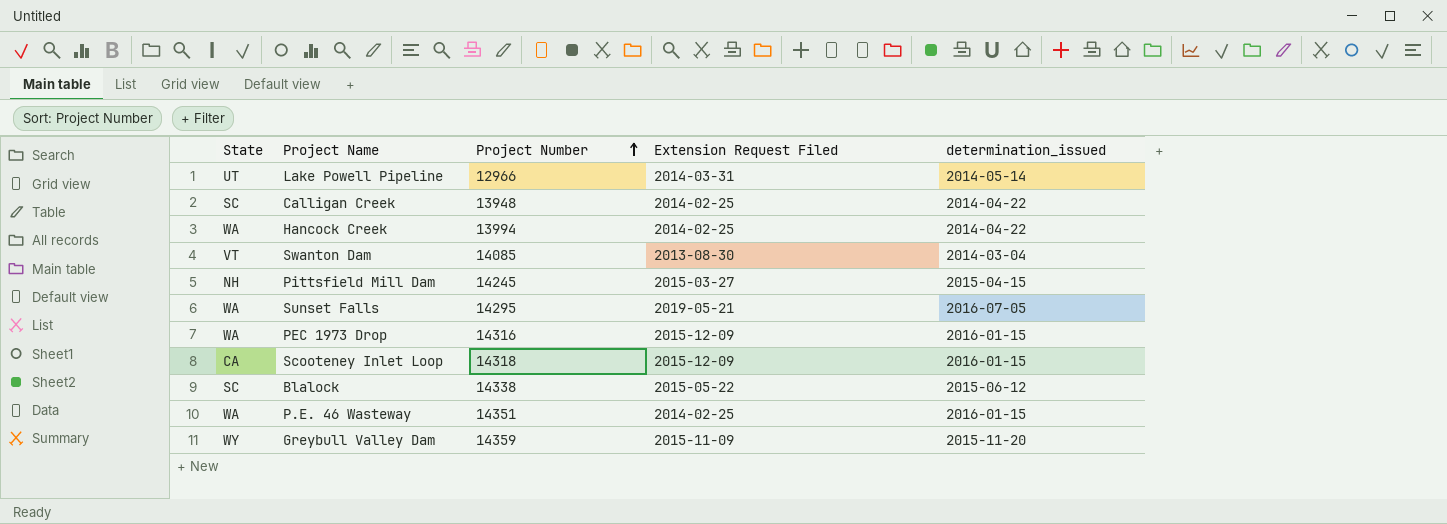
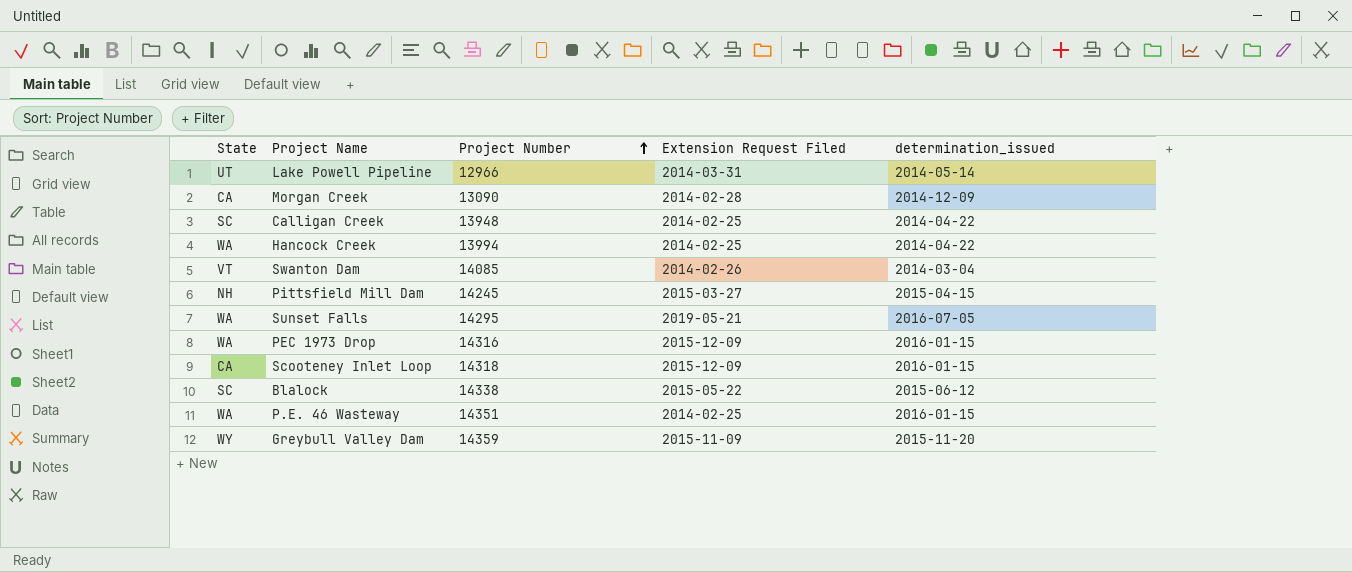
row Morgan Creek: none -> CA | 13090 | 2014-02-28 | 2014-12-09
Swanton Dam | Extension Request Filed: 2013-08-30 -> 2014-02-26

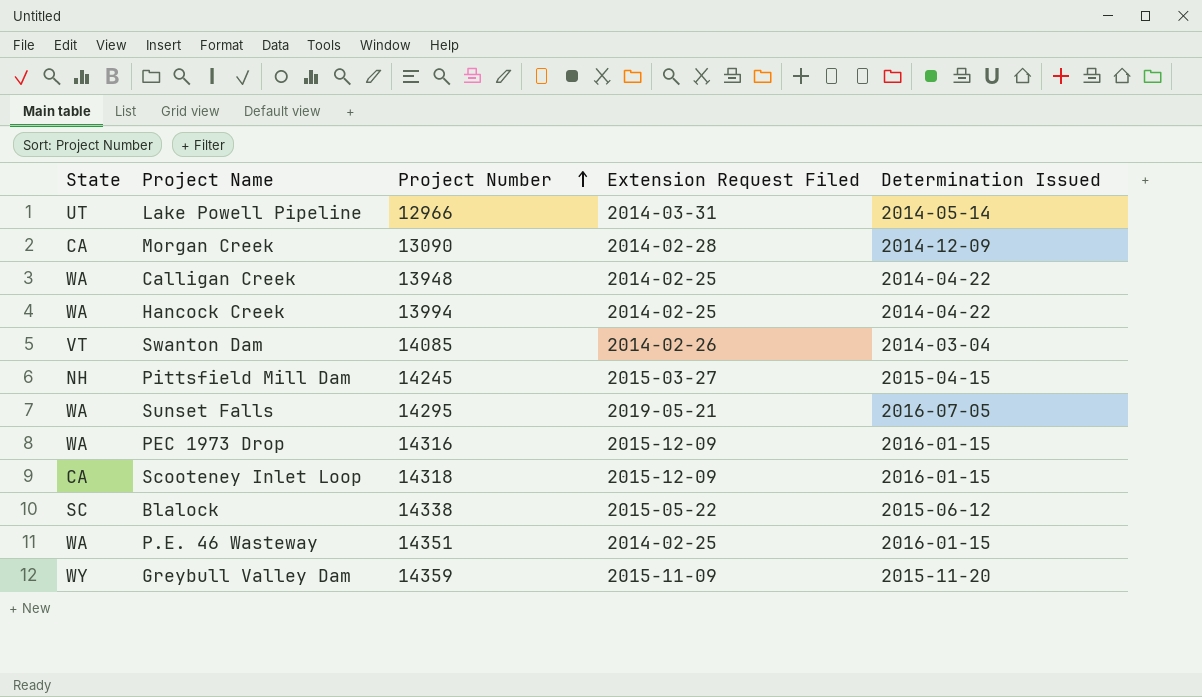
column name: determination_issued -> Determination Issued
Calligan Creek | State: SC -> WA

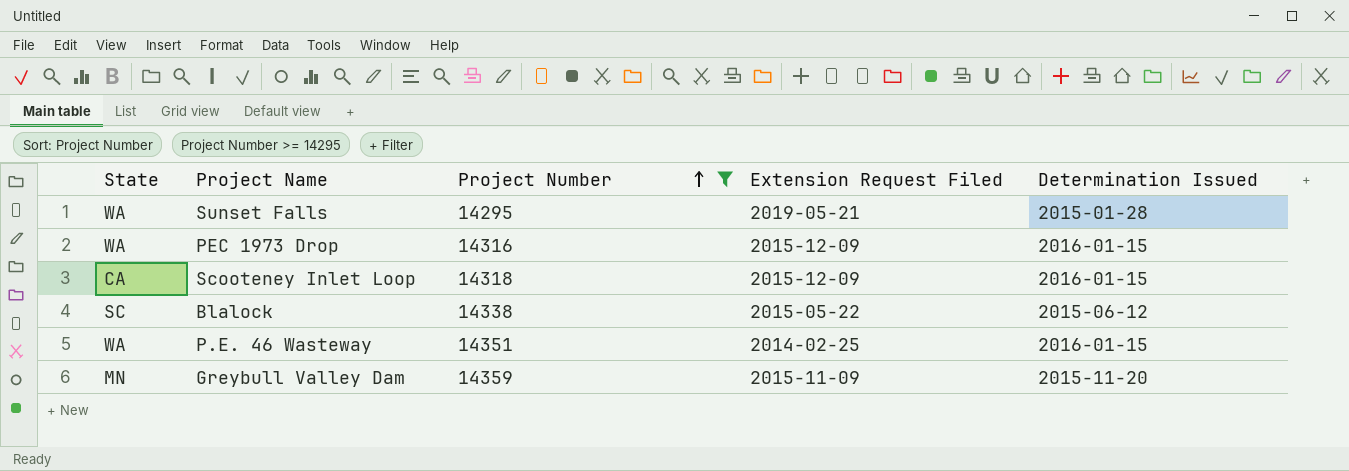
filter: none -> Project Number >= 14295
Sunset Falls | Determination Issued: 2016-07-05 -> 2015-01-28
Greybull Valley Dam | State: WY -> MN

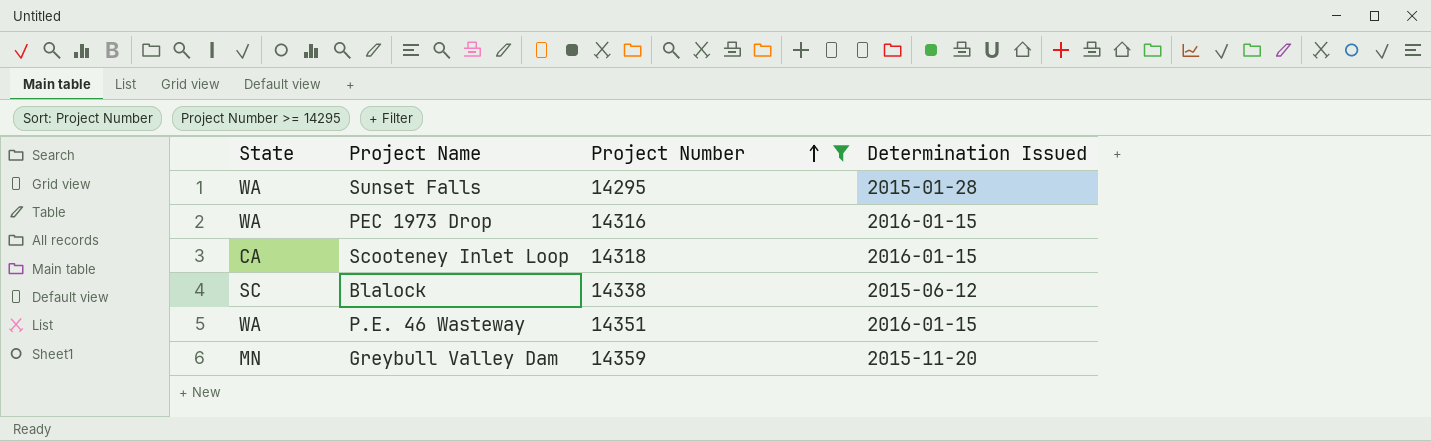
column Extension Request Filed | position: 4 -> none

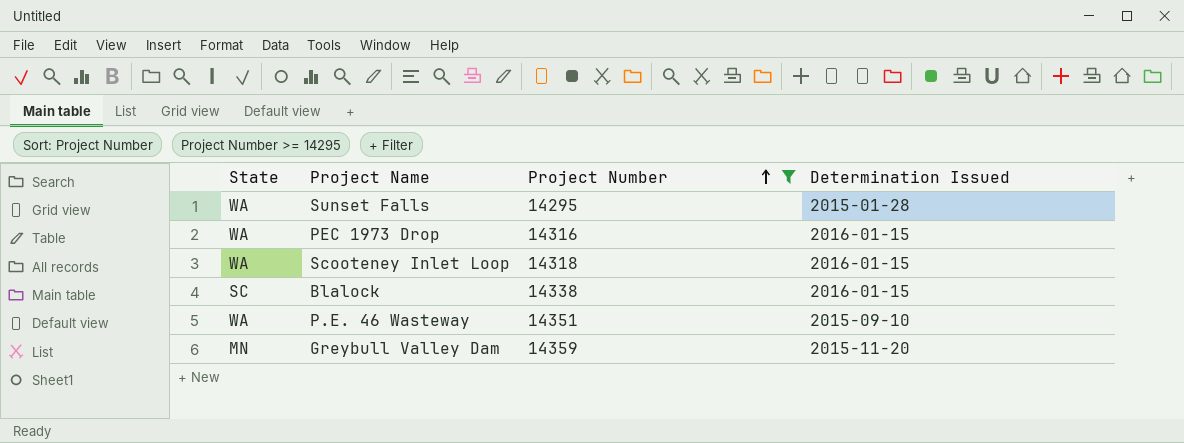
Scooteney Inlet Loop | State: CA -> WA
Blalock | Determination Issued: 2015-06-12 -> 2016-01-15
P.E. 46 Wasteway | Determination Issued: 2016-01-15 -> 2015-09-10

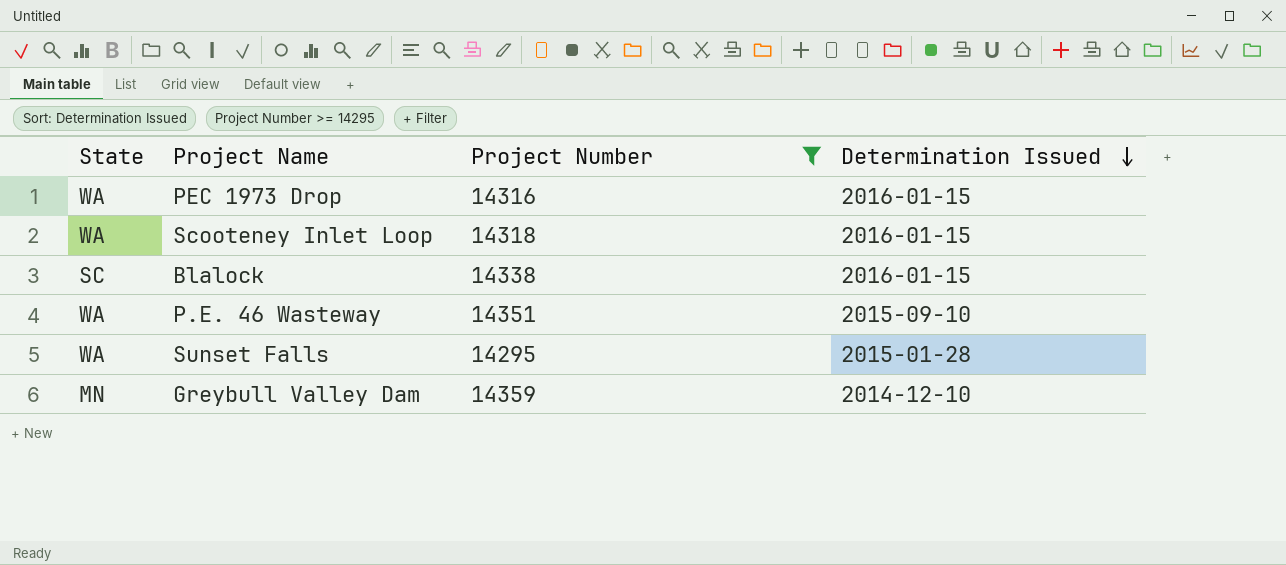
row order: Project Number ascending -> Determination Issued descending
Greybull Valley Dam | Determination Issued: 2015-11-20 -> 2014-12-10

